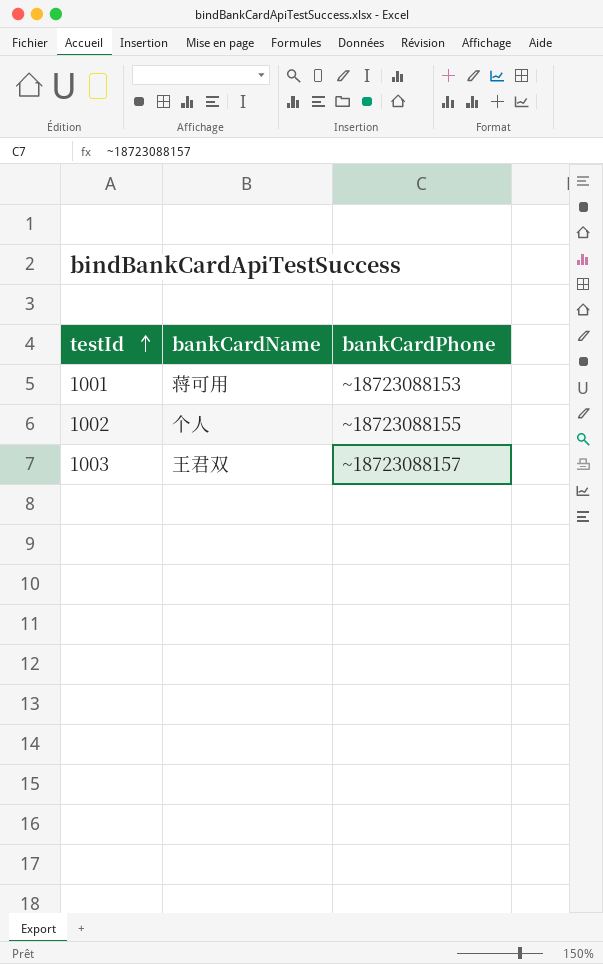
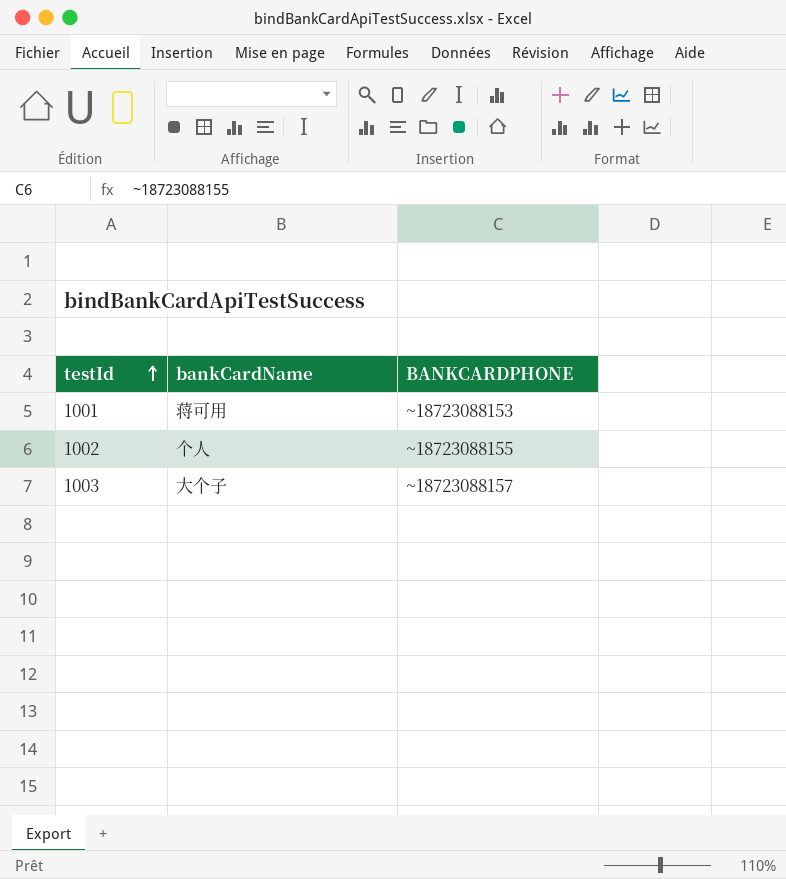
column name: bankCardPhone -> BANKCARDPHONE
1003 | bankCardName: 王君双 -> 大个子

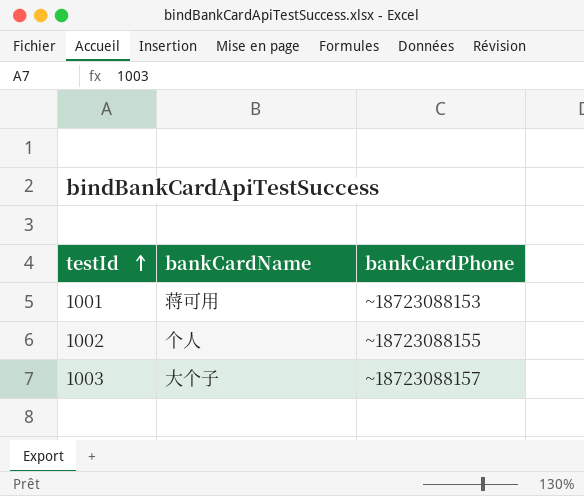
column name: BANKCARDPHONE -> bankCardPhone

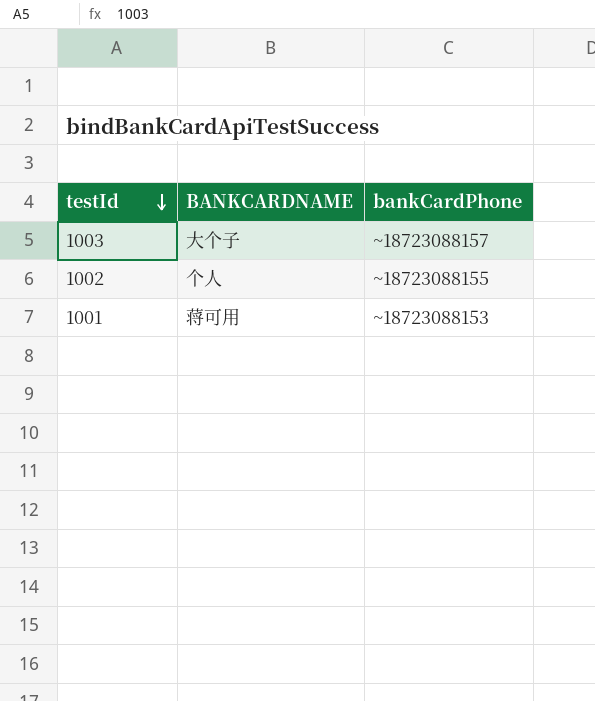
row order: testId ascending -> testId descending
column name: bankCardName -> BANKCARDNAME

